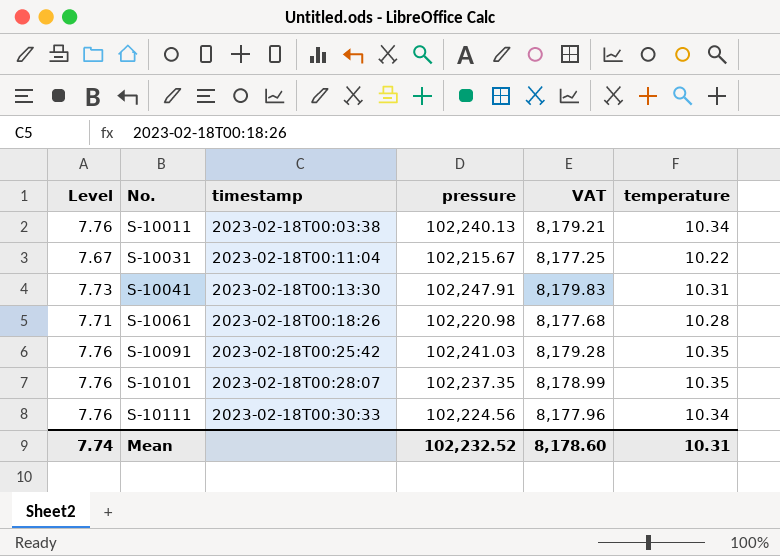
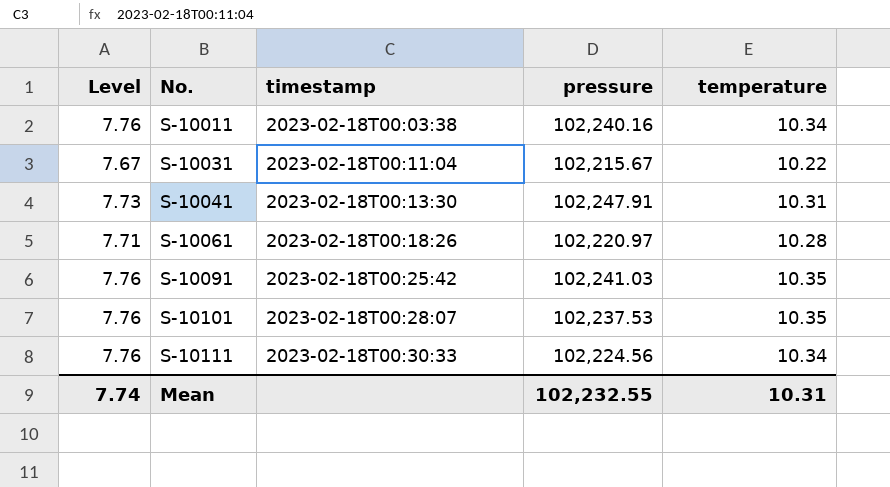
column VAT | formula: [pressure] * 0.08 -> none
S-10011 | pressure: 102,240.13 -> 102,240.16
S-10061 | pressure: 102,220.98 -> 102,220.97
S-10101 | pressure: 102,237.35 -> 102,237.53
Mean | pressure: 102,232.52 -> 102,232.55

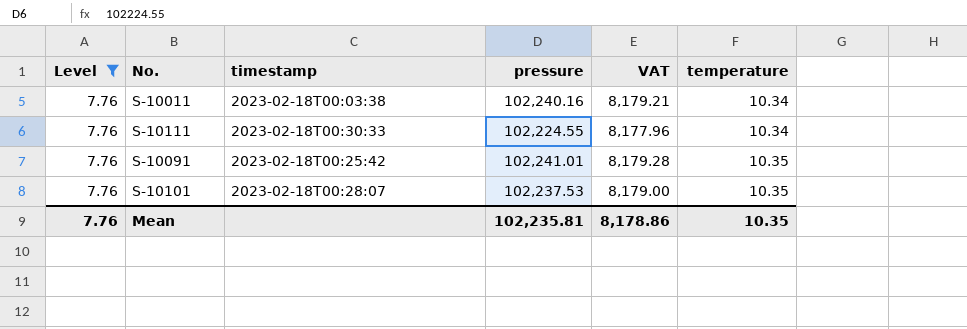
filter: none -> Level = 7.76
row order: No. ascending -> temperature ascending
column VAT | formula: none -> [pressure] * 0.08
S-10111 | pressure: 102,224.56 -> 102,224.55
S-10091 | pressure: 102,241.03 -> 102,241.01
Mean | Level: 7.74 -> 7.76
Mean | pressure: 102,232.55 -> 102,235.81
Mean | temperature: 10.31 -> 10.35

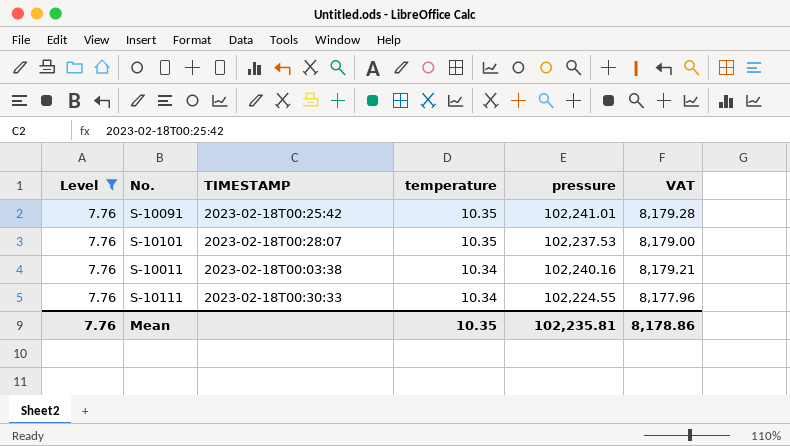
row order: temperature ascending -> temperature descending
column name: timestamp -> TIMESTAMP
column temperature | position: 6 -> 4

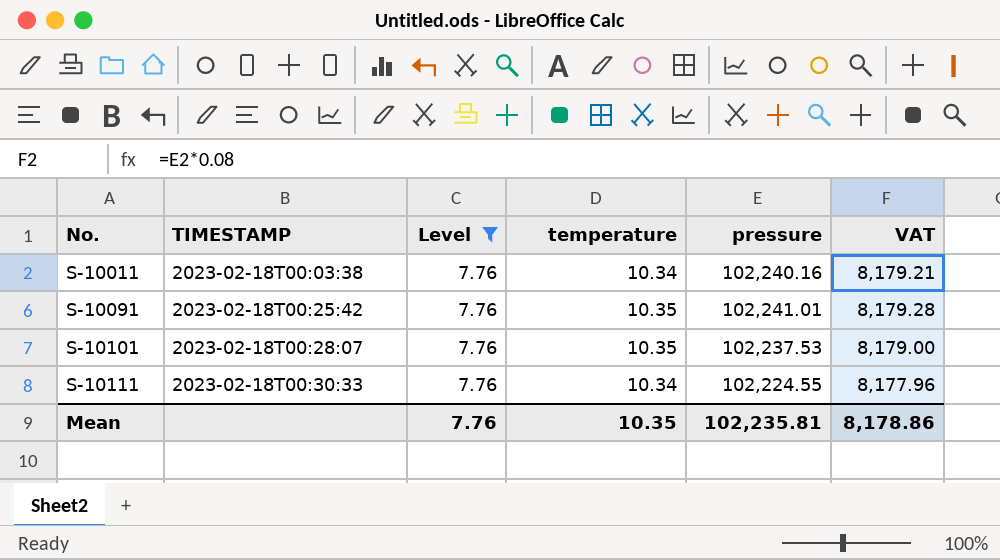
row order: temperature descending -> No. ascending
column Level | position: 1 -> 3

